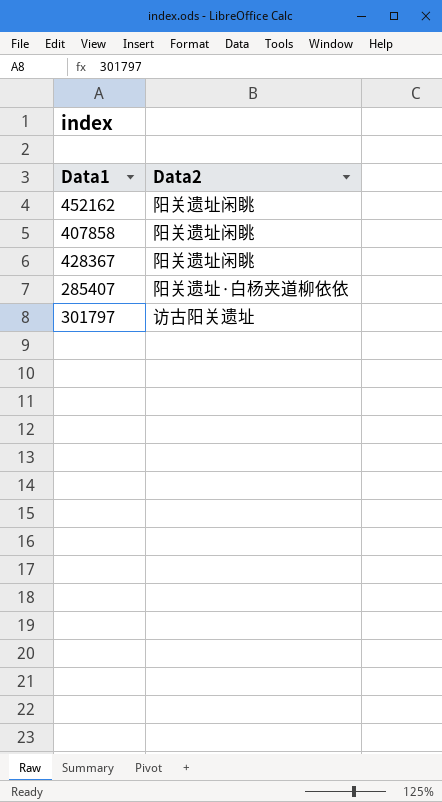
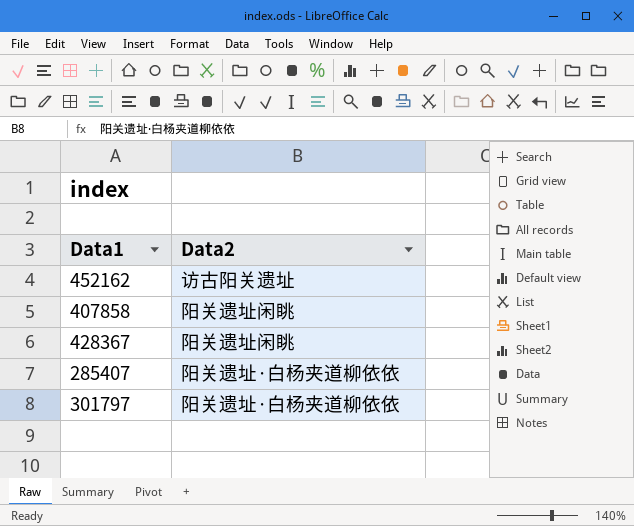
452162 | Data2: 阳关遗址闲眺 -> 访古阳关遗址
301797 | Data2: 访古阳关遗址 -> 阳关遗址·白杨夹道柳依依

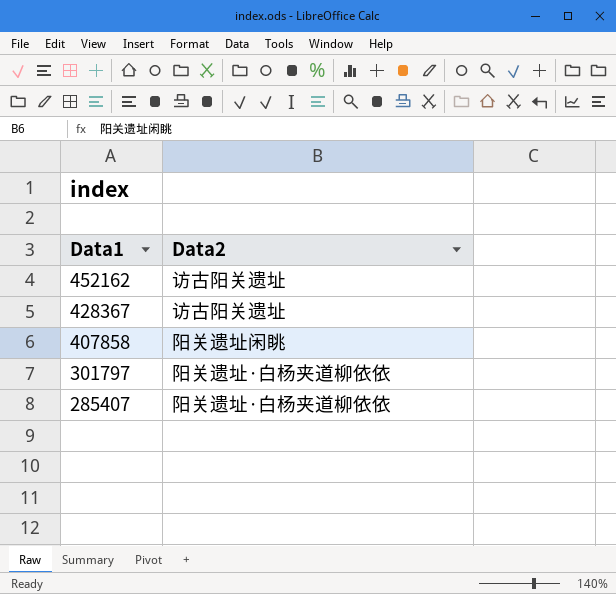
row order: none -> Data1 descending
428367 | Data2: 阳关遗址闲眺 -> 访古阳关遗址

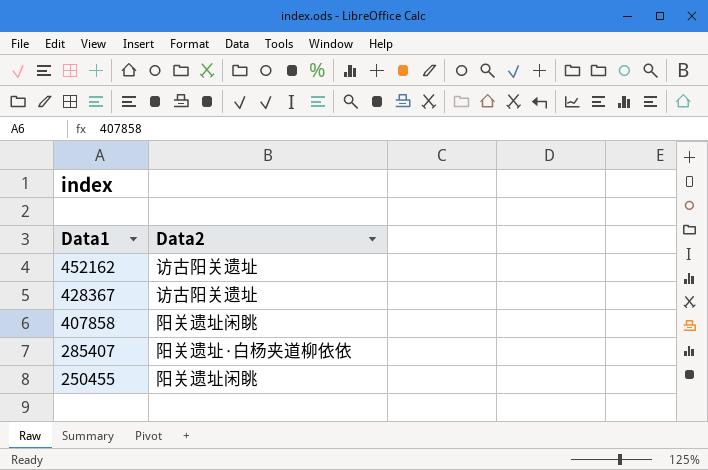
row 301797: 阳关遗址·白杨夹道柳依依 -> none
row 250455: none -> 阳关遗址闲眺

